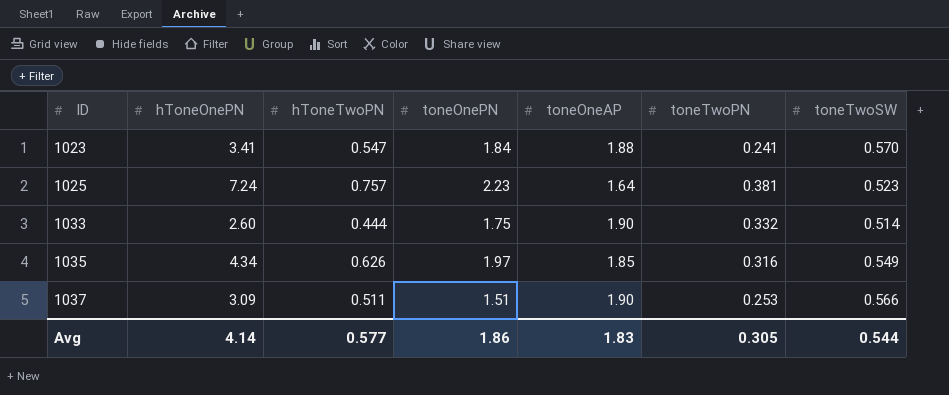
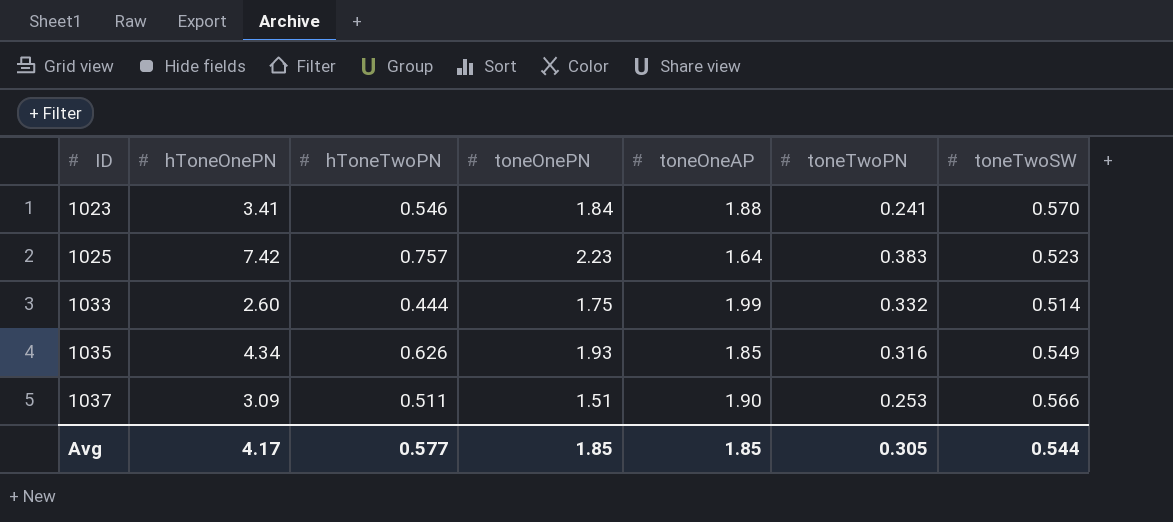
1023 | hToneTwoPN: 0.547 -> 0.546
1025 | hToneOnePN: 7.24 -> 7.42
1025 | toneTwoPN: 0.381 -> 0.383
1033 | toneOneAP: 1.90 -> 1.99
1035 | toneOnePN: 1.97 -> 1.93
Avg | hToneOnePN: 4.14 -> 4.17
Avg | toneOnePN: 1.86 -> 1.85
Avg | toneOneAP: 1.83 -> 1.85

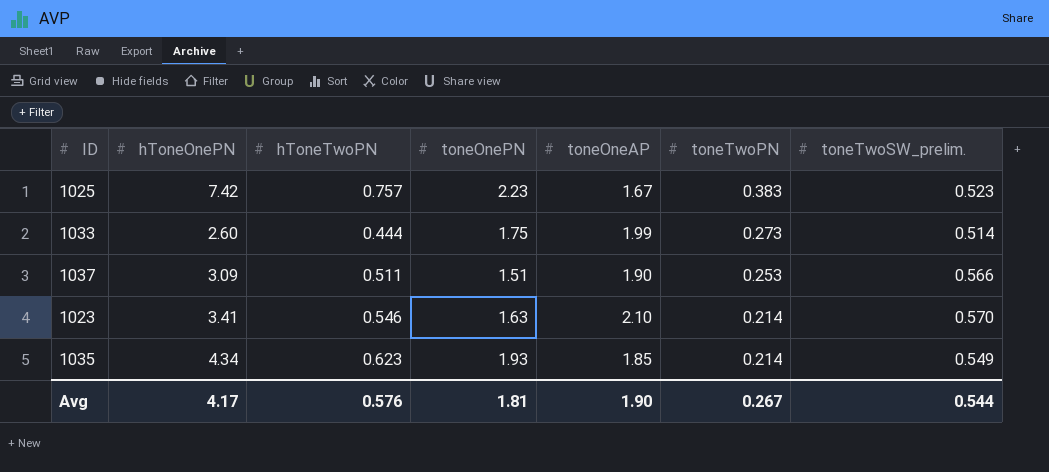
row order: ID ascending -> toneTwoPN descending
column name: toneTwoSW -> toneTwoSW_prelim.
1025 | toneOneAP: 1.64 -> 1.67
1033 | toneTwoPN: 0.332 -> 0.273
1023 | toneOnePN: 1.84 -> 1.63
1023 | toneOneAP: 1.88 -> 2.10
1023 | toneTwoPN: 0.241 -> 0.214
1035 | hToneTwoPN: 0.626 -> 0.623
1035 | toneTwoPN: 0.316 -> 0.214
Avg | hToneTwoPN: 0.577 -> 0.576
Avg | toneOnePN: 1.85 -> 1.81
Avg | toneOneAP: 1.85 -> 1.90
Avg | toneTwoPN: 0.305 -> 0.267

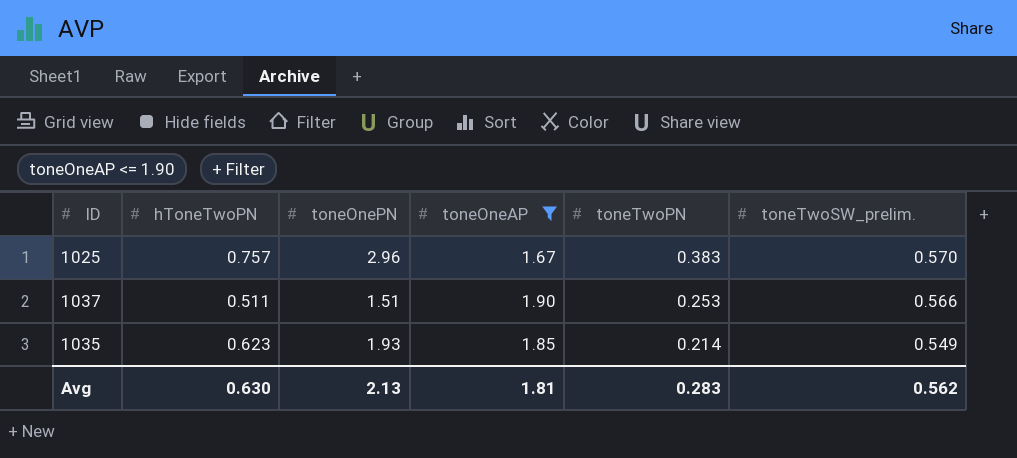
filter: none -> toneOneAP <= 1.90
column hToneOnePN | position: 2 -> none
1025 | toneOnePN: 2.23 -> 2.96
1025 | toneTwoSW_prelim.: 0.523 -> 0.570
Avg | hToneTwoPN: 0.576 -> 0.630
Avg | toneOnePN: 1.81 -> 2.13
Avg | toneOneAP: 1.90 -> 1.81
Avg | toneTwoPN: 0.267 -> 0.283
Avg | toneTwoSW_prelim.: 0.544 -> 0.562

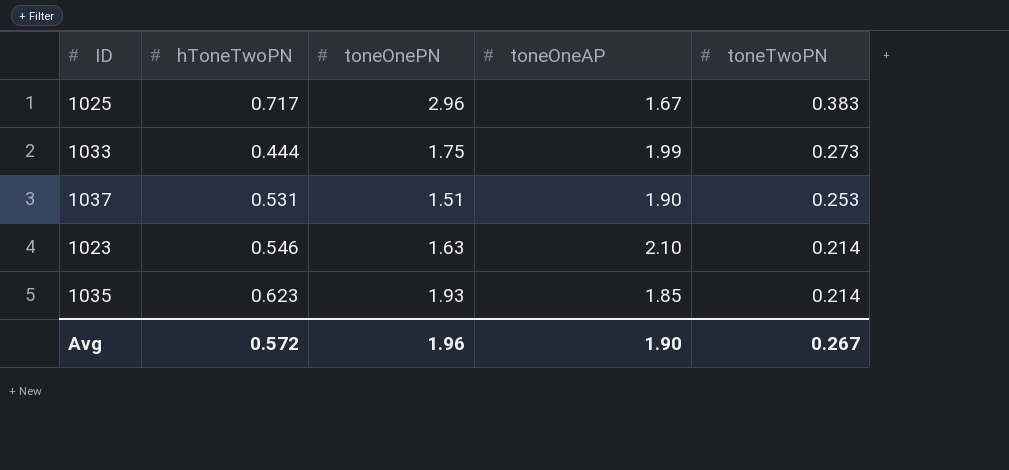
filter: toneOneAP <= 1.90 -> none
column toneTwoSW_prelim. | position: 6 -> none
1025 | hToneTwoPN: 0.757 -> 0.717
1037 | hToneTwoPN: 0.511 -> 0.531
Avg | hToneTwoPN: 0.630 -> 0.572
Avg | toneOnePN: 2.13 -> 1.96
Avg | toneOneAP: 1.81 -> 1.90
Avg | toneTwoPN: 0.283 -> 0.267

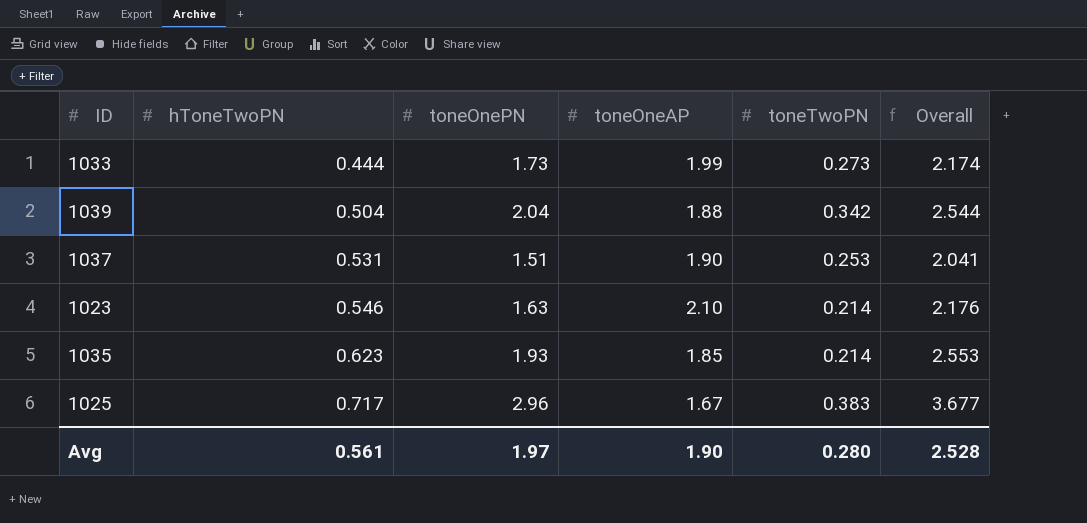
row order: toneTwoPN descending -> hToneTwoPN ascending
column Overall | formula: none -> [hToneTwoPN] + [toneOnePN]
1033 | toneOnePN: 1.75 -> 1.73
row 1039: none -> 0.504 | 2.04 | 1.88 | 0.342 | 2.544
Avg | hToneTwoPN: 0.572 -> 0.561
Avg | toneOnePN: 1.96 -> 1.97
Avg | toneTwoPN: 0.267 -> 0.280

